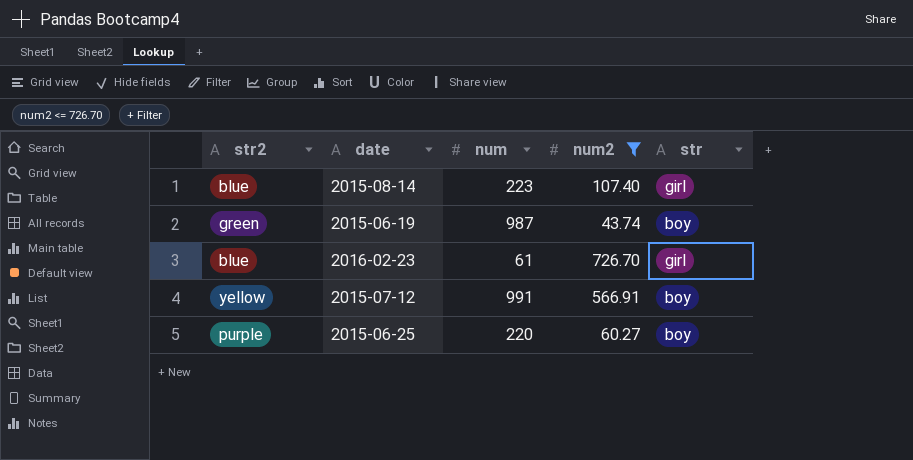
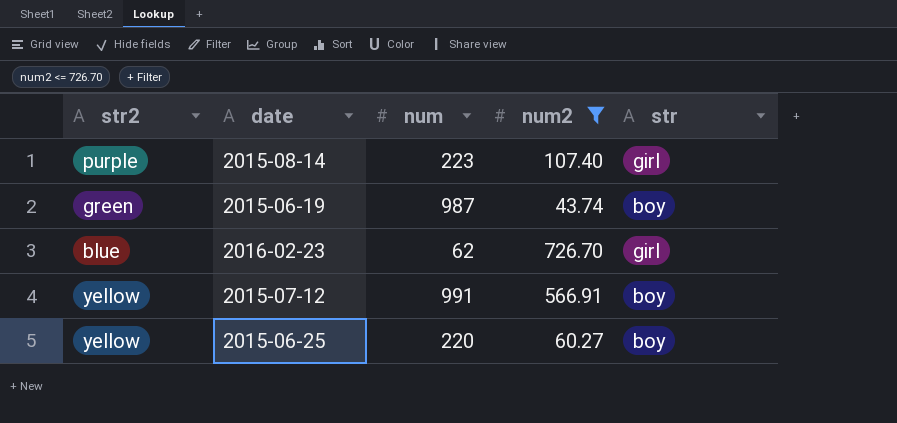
2015-08-14 | str2: blue -> purple
2016-02-23 | num: 61 -> 62
2015-06-25 | str2: purple -> yellow

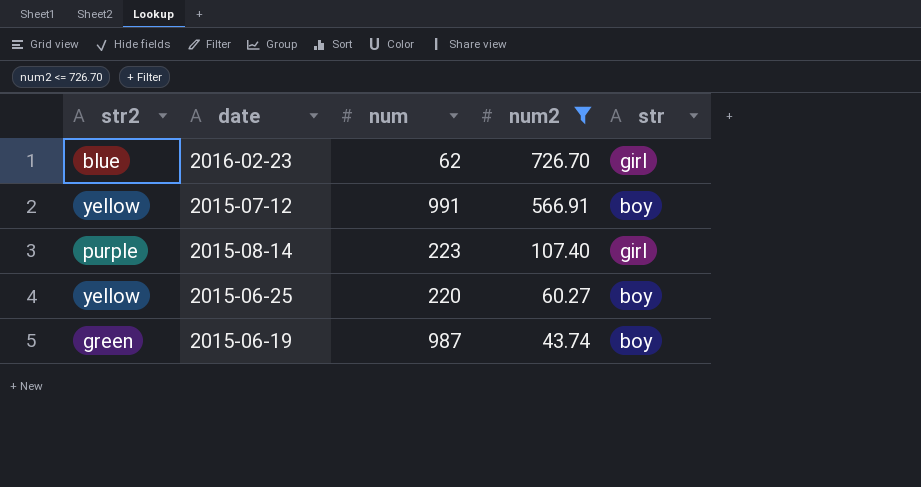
row order: none -> num2 descending

